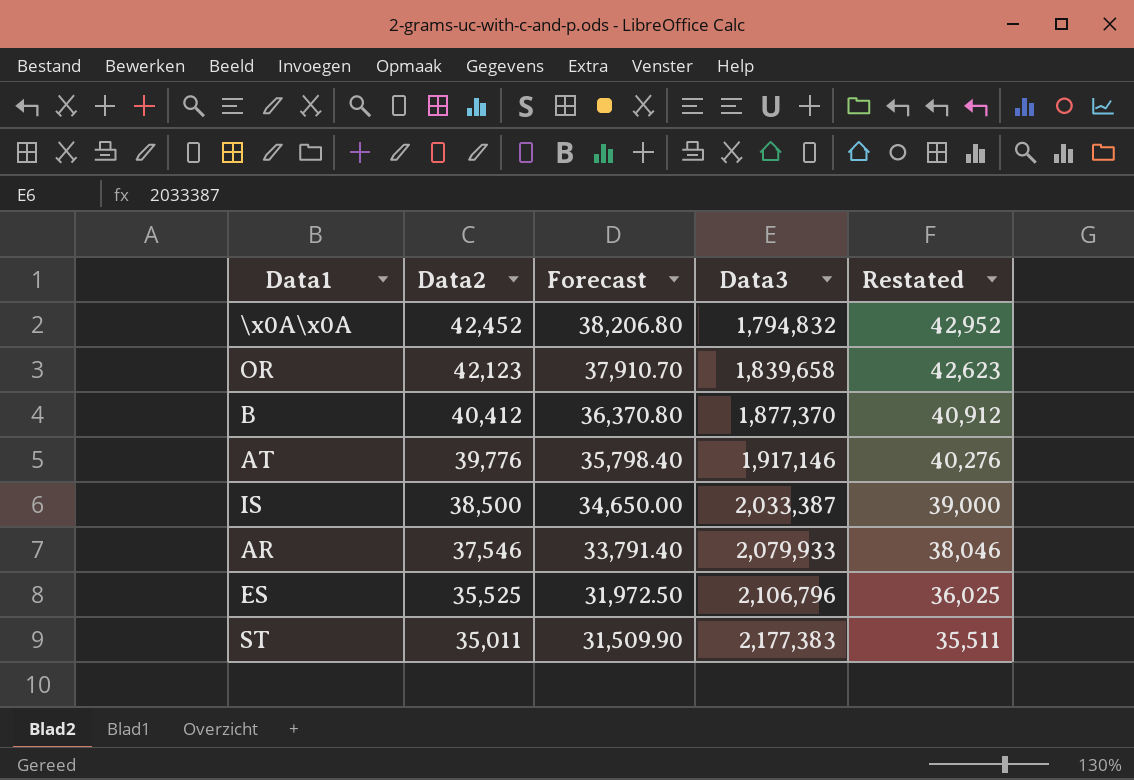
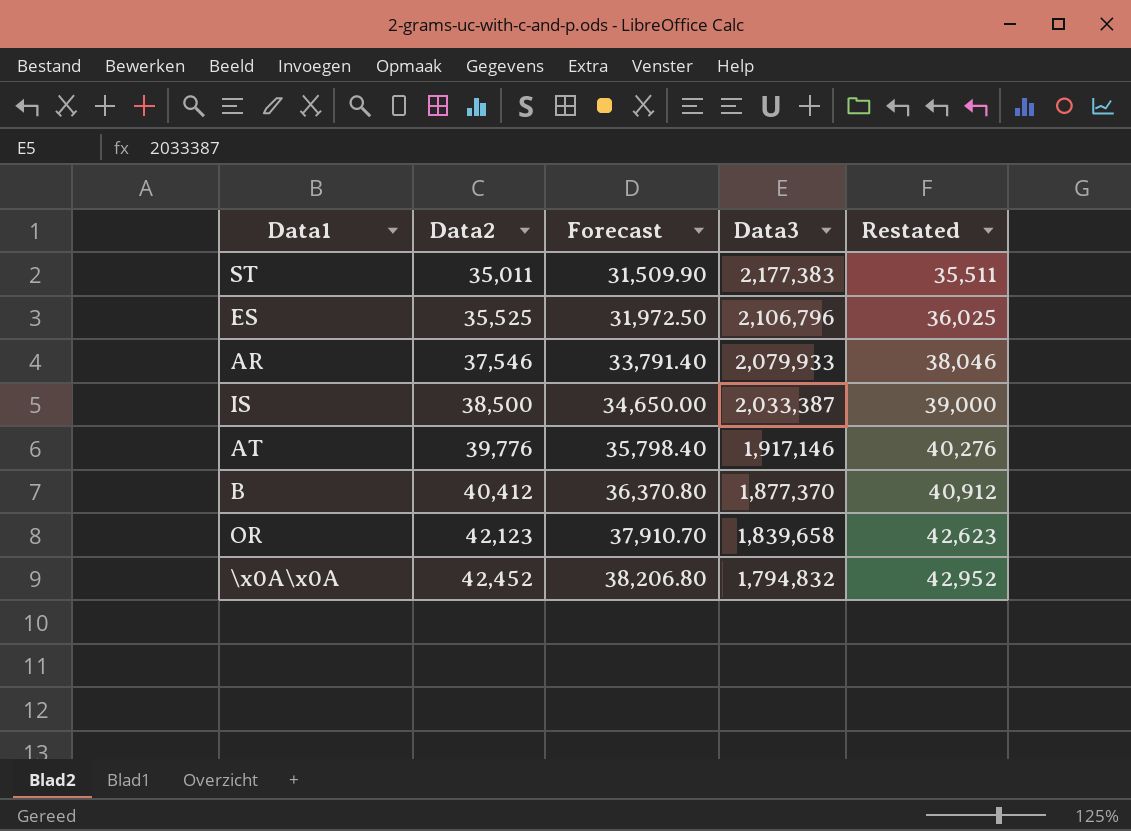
row order: Data2 descending -> Data2 ascending

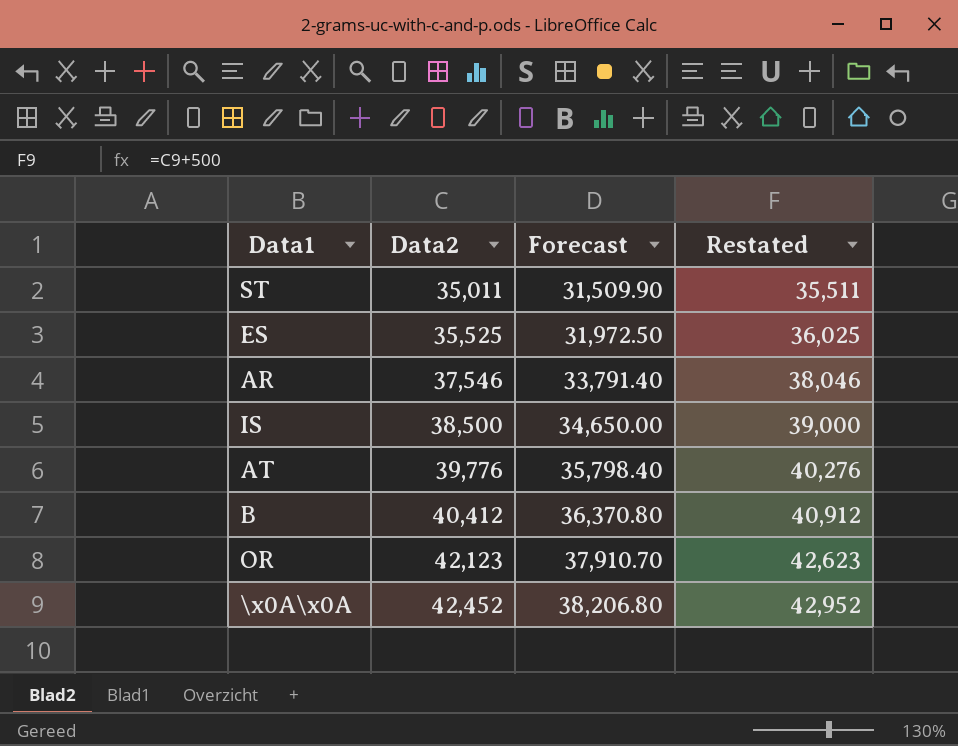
column Data3 | position: 4 -> none

